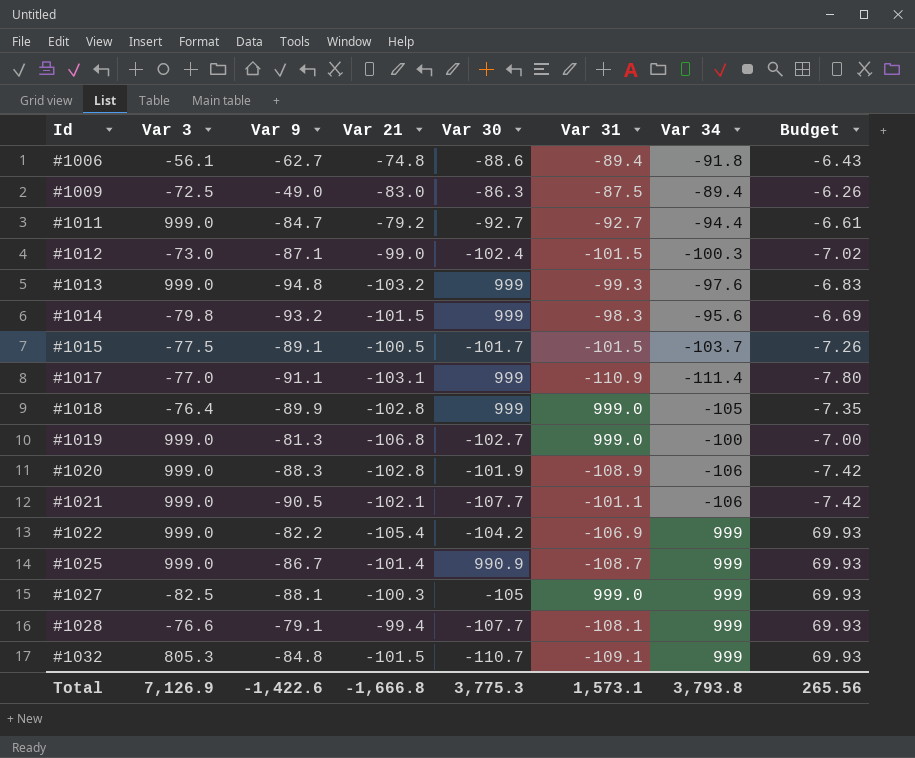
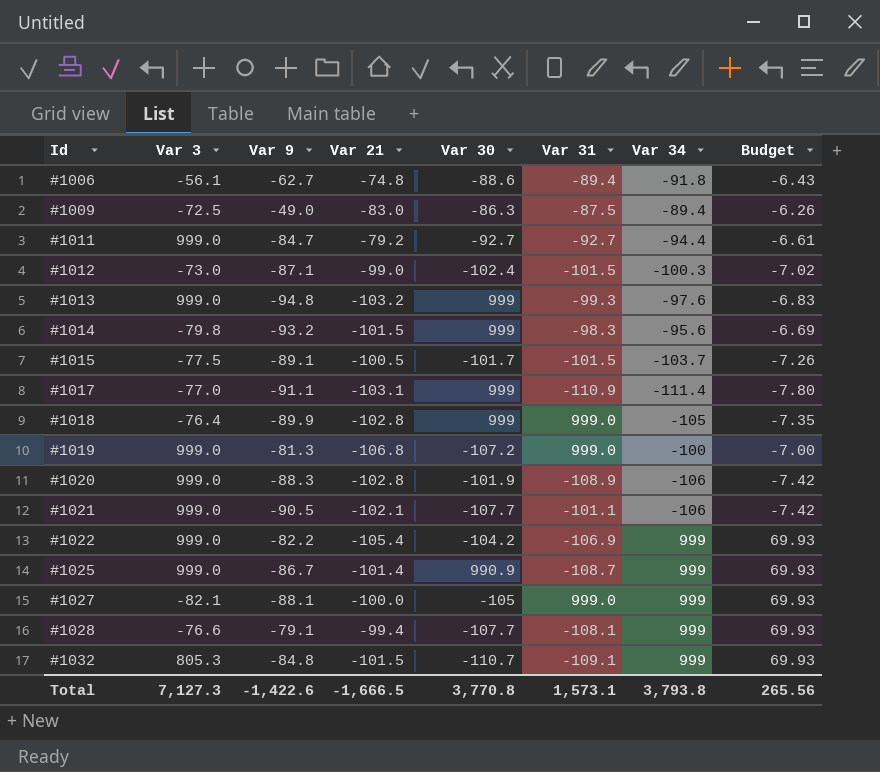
#1019 | Var 30: -102.7 -> -107.2
#1027 | Var 3: -82.5 -> -82.1
#1027 | Var 21: -100.3 -> -100.0
Total | Var 3: 7,126.9 -> 7,127.3
Total | Var 21: -1,666.8 -> -1,666.5
Total | Var 30: 3,775.3 -> 3,770.8

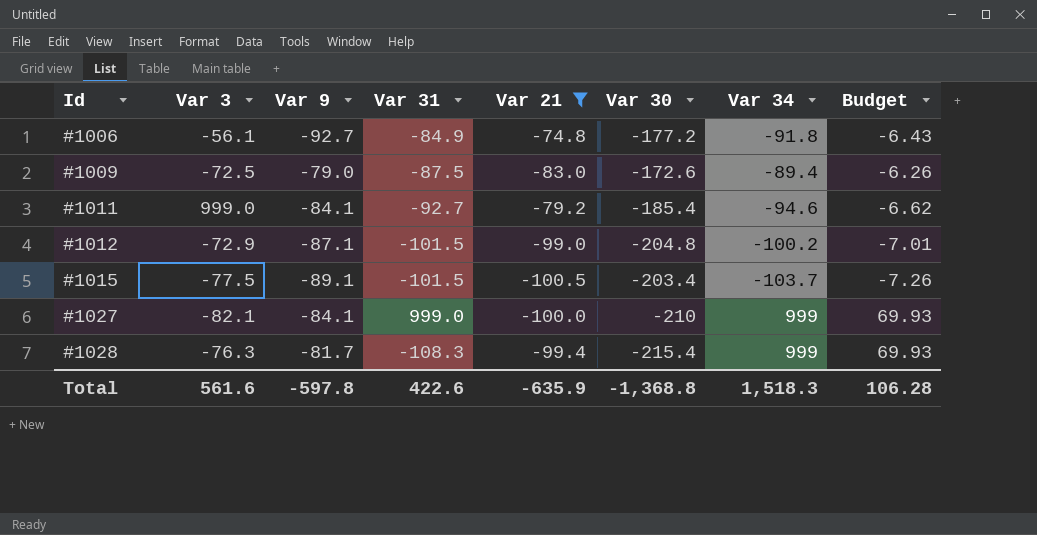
filter: none -> Var 21 >= -100.5
column Var 31 | position: 6 -> 4
#1006 | Var 9: -62.7 -> -92.7
#1006 | Var 31: -89.4 -> -84.9
#1006 | Var 30: -88.6 -> -177.2
#1009 | Var 9: -49.0 -> -79.0
#1009 | Var 30: -86.3 -> -172.6
#1011 | Var 9: -84.7 -> -84.1
#1011 | Var 30: -92.7 -> -185.4
#1011 | Var 34: -94.4 -> -94.6
#1011 | Budget: -6.61 -> -6.62
#1012 | Var 3: -73.0 -> -72.9
#1012 | Var 30: -102.4 -> -204.8
#1012 | Var 34: -100.3 -> -100.2
#1012 | Budget: -7.02 -> -7.01
#1015 | Var 30: -101.7 -> -203.4
#1027 | Var 9: -88.1 -> -84.1
#1027 | Var 30: -105 -> -210
#1028 | Var 3: -76.6 -> -76.3
#1028 | Var 9: -79.1 -> -81.7
#1028 | Var 31: -108.1 -> -108.3
#1028 | Var 30: -107.7 -> -215.4
Total | Var 3: 7,127.3 -> 561.6
Total | Var 9: -1,422.6 -> -597.8
Total | Var 31: 1,573.1 -> 422.6
Total | Var 21: -1,666.5 -> -635.9
Total | Var 30: 3,770.8 -> -1,368.8
Total | Var 34: 3,793.8 -> 1,518.3
Total | Budget: 265.56 -> 106.28

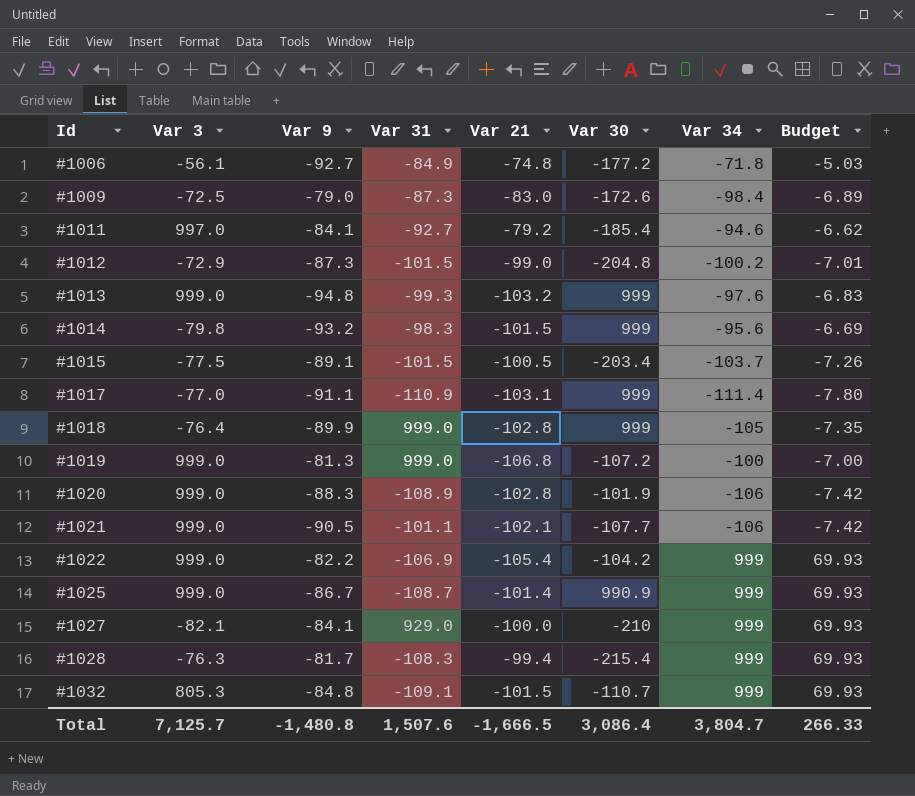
filter: Var 21 >= -100.5 -> none
#1006 | Var 34: -91.8 -> -71.8
#1006 | Budget: -6.43 -> -5.03
#1009 | Var 31: -87.5 -> -87.3
#1009 | Var 34: -89.4 -> -98.4
#1009 | Budget: -6.26 -> -6.89
#1011 | Var 3: 999.0 -> 997.0
#1012 | Var 9: -87.1 -> -87.3
#1027 | Var 31: 999.0 -> 929.0
Total | Var 3: 561.6 -> 7,125.7
Total | Var 9: -597.8 -> -1,480.8
Total | Var 31: 422.6 -> 1,507.6
Total | Var 21: -635.9 -> -1,666.5
Total | Var 30: -1,368.8 -> 3,086.4
Total | Var 34: 1,518.3 -> 3,804.7
Total | Budget: 106.28 -> 266.33

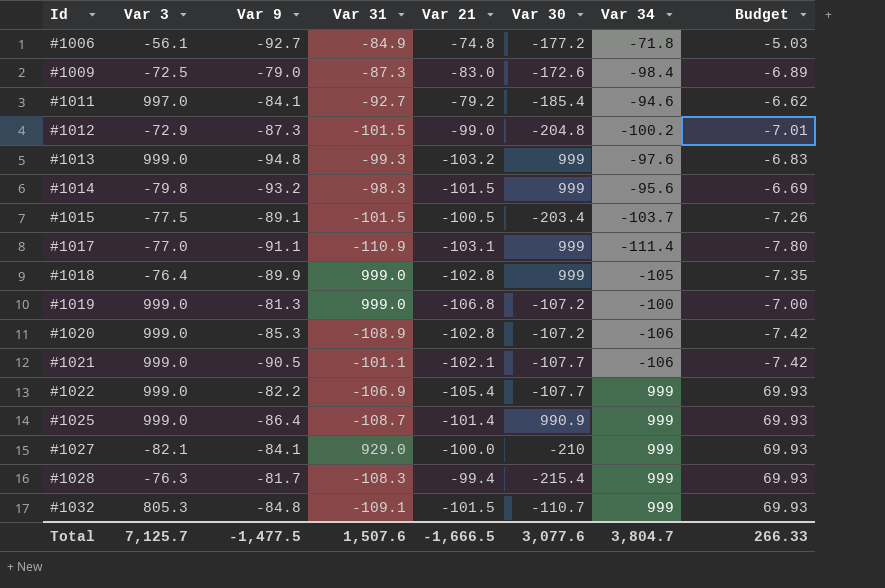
#1020 | Var 9: -88.3 -> -85.3
#1020 | Var 30: -101.9 -> -107.2
#1022 | Var 30: -104.2 -> -107.7
#1025 | Var 9: -86.7 -> -86.4
Total | Var 9: -1,480.8 -> -1,477.5
Total | Var 30: 3,086.4 -> 3,077.6

